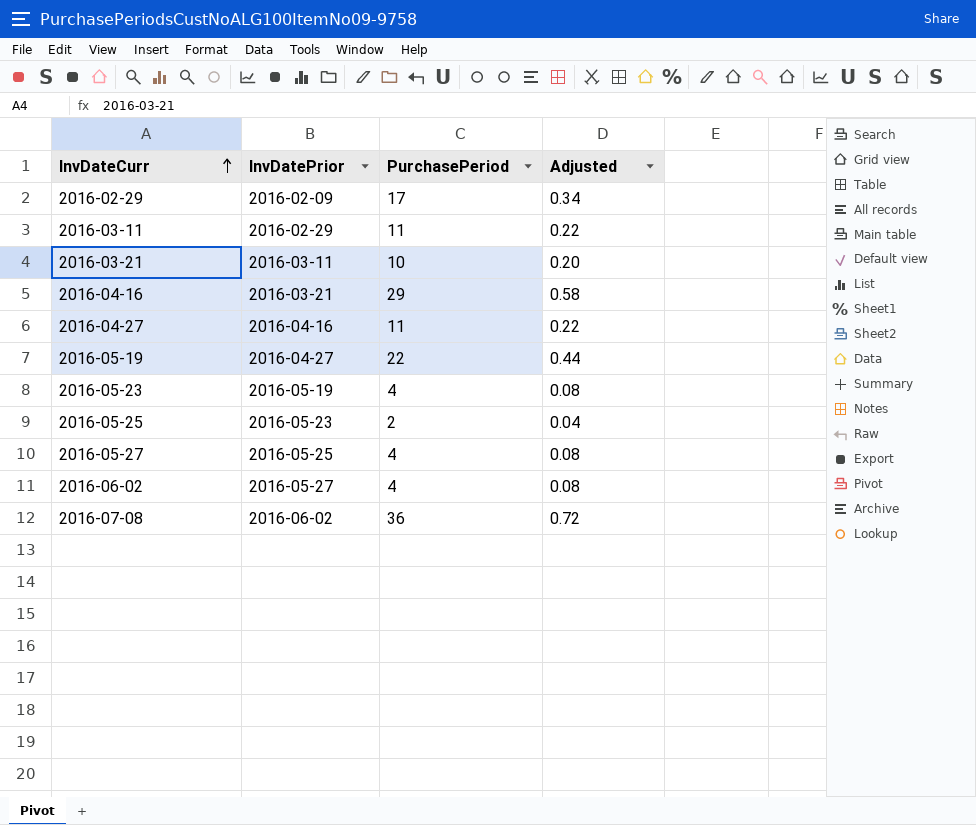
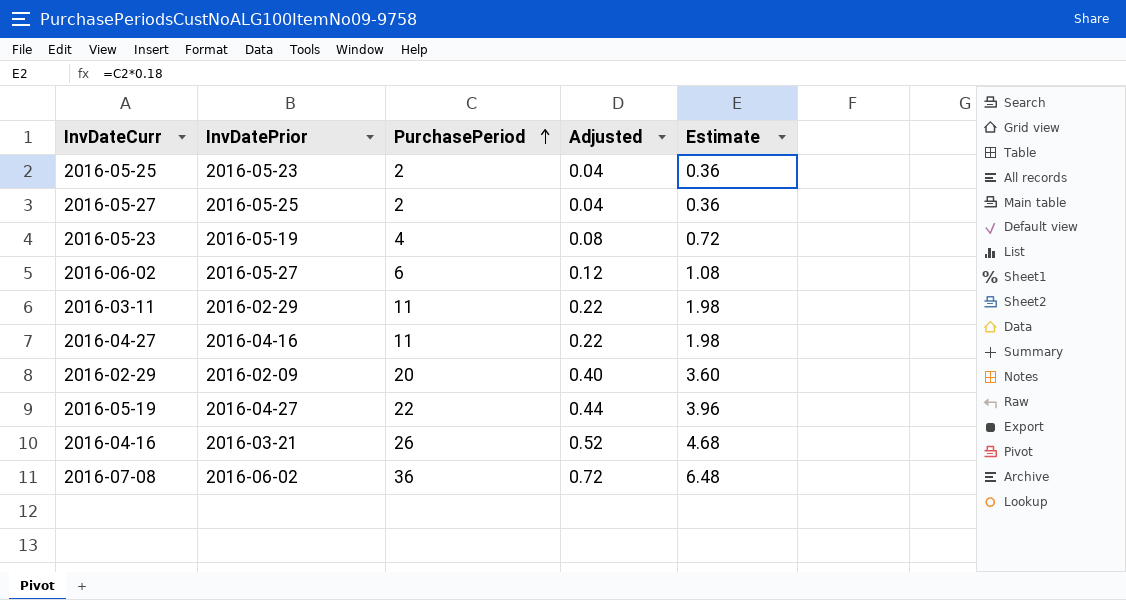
row order: InvDateCurr ascending -> PurchasePeriod ascending
column Estimate | formula: none -> [PurchasePeriod] * 0.18
row 2016-03-21: 2016-03-11 | 10 | 0.20 -> none
2016-05-27 | PurchasePeriod: 4 -> 2
2016-05-27 | Adjusted: 0.08 -> 0.04
2016-06-02 | PurchasePeriod: 4 -> 6
2016-06-02 | Adjusted: 0.08 -> 0.12
2016-02-29 | PurchasePeriod: 17 -> 20
2016-02-29 | Adjusted: 0.34 -> 0.40
2016-04-16 | PurchasePeriod: 29 -> 26
2016-04-16 | Adjusted: 0.58 -> 0.52

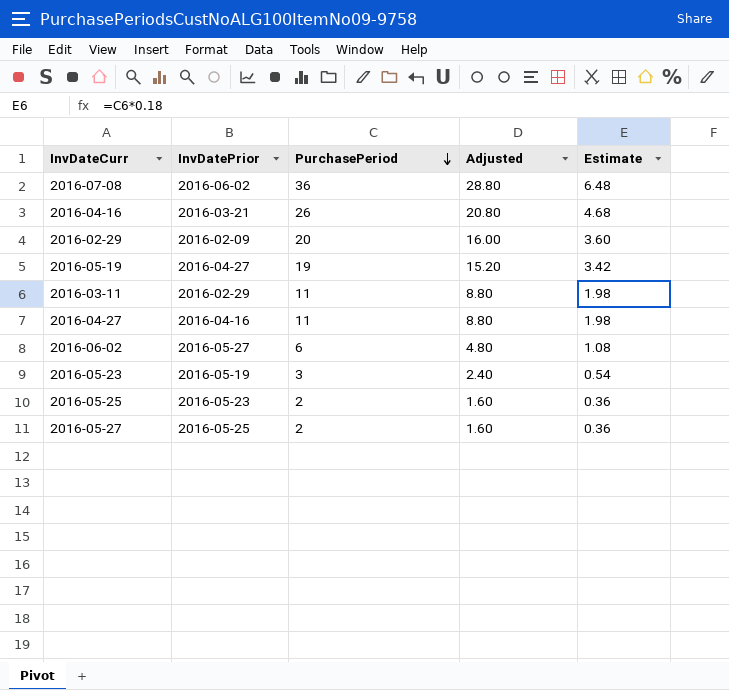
row order: PurchasePeriod ascending -> PurchasePeriod descending
column Adjusted | formula: [PurchasePeriod] * 0.02 -> [PurchasePeriod] * 0.8
2016-05-19 | PurchasePeriod: 22 -> 19
2016-05-19 | Estimate: 3.96 -> 3.42
2016-05-23 | PurchasePeriod: 4 -> 3
2016-05-23 | Estimate: 0.72 -> 0.54

